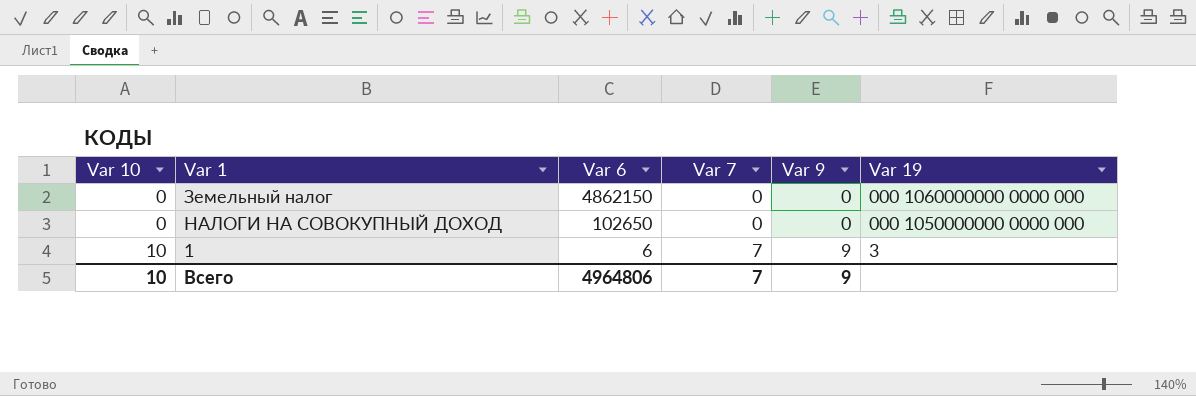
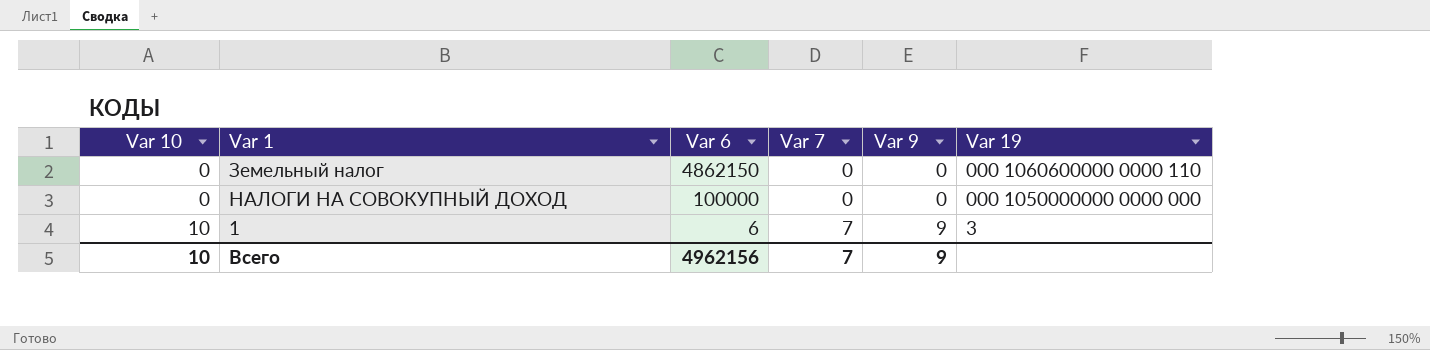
Земельный налог | Var 19: 000 1060000000 0000 000 -> 000 1060600000 0000 110
НАЛОГИ НА СОВОКУПНЫЙ ДОХОД | Var 6: 102650 -> 100000
Всего | Var 6: 4964806 -> 4962156

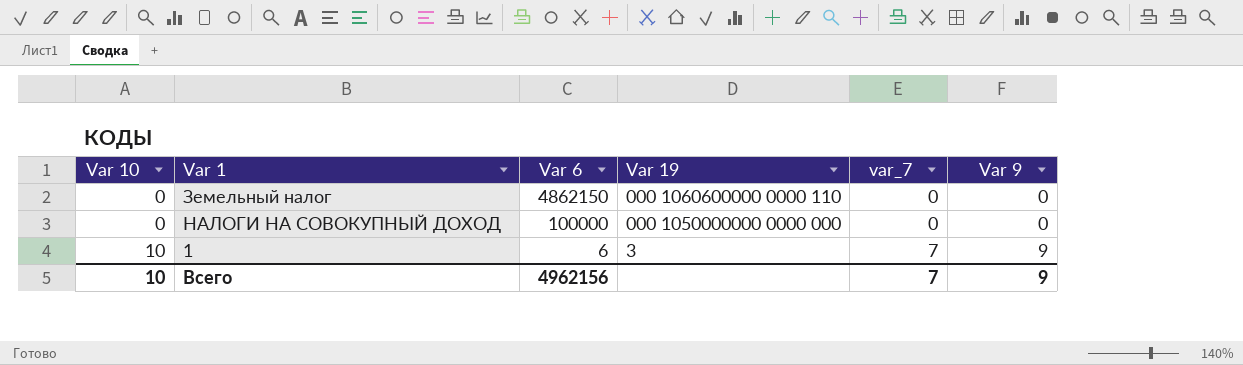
column Var 19 | position: 6 -> 4
column name: Var 7 -> var_7

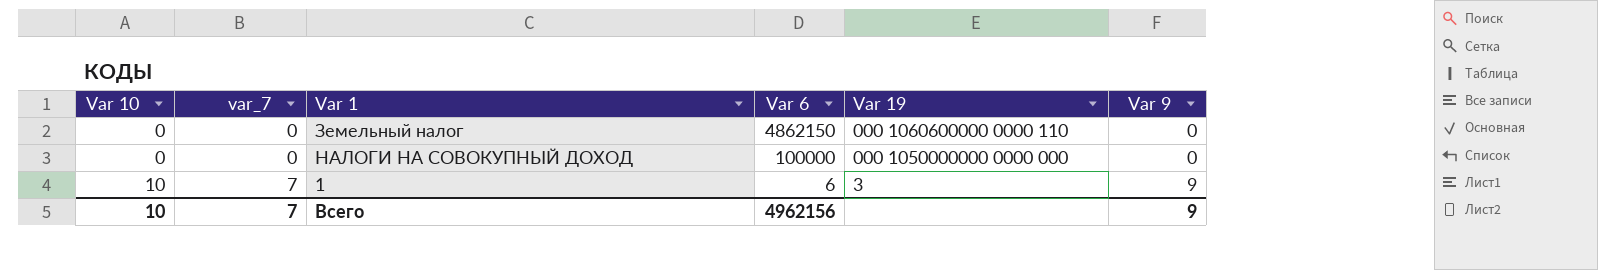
column var_7 | position: 5 -> 2

